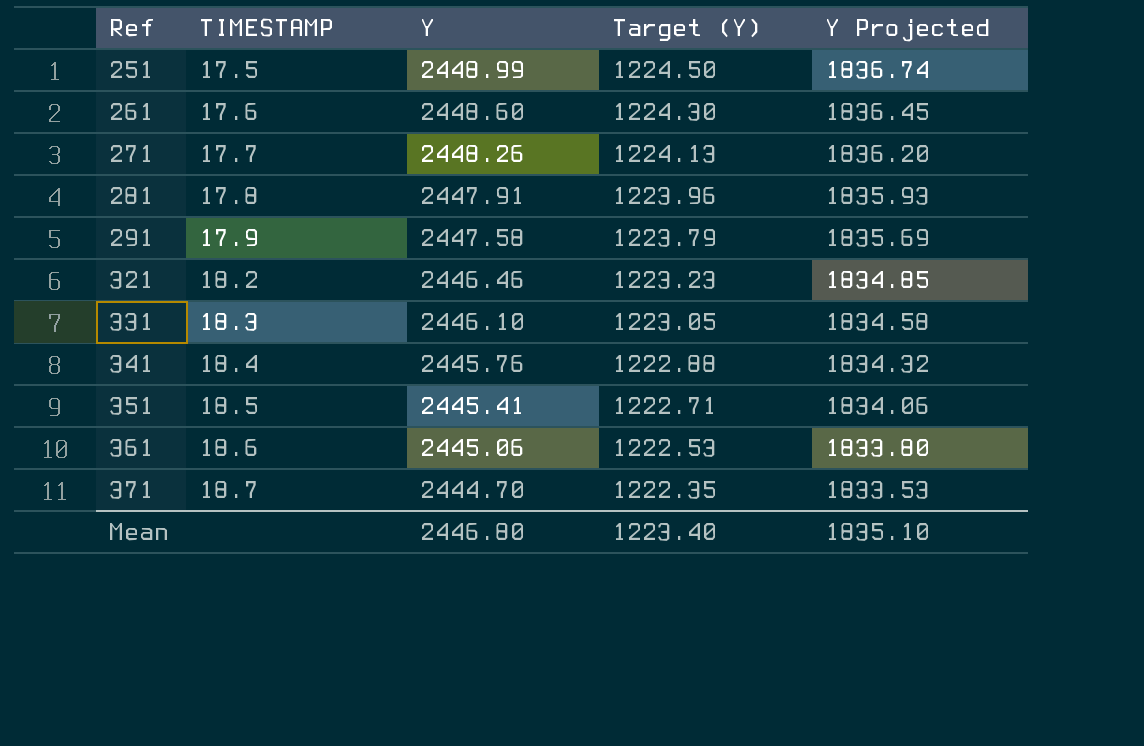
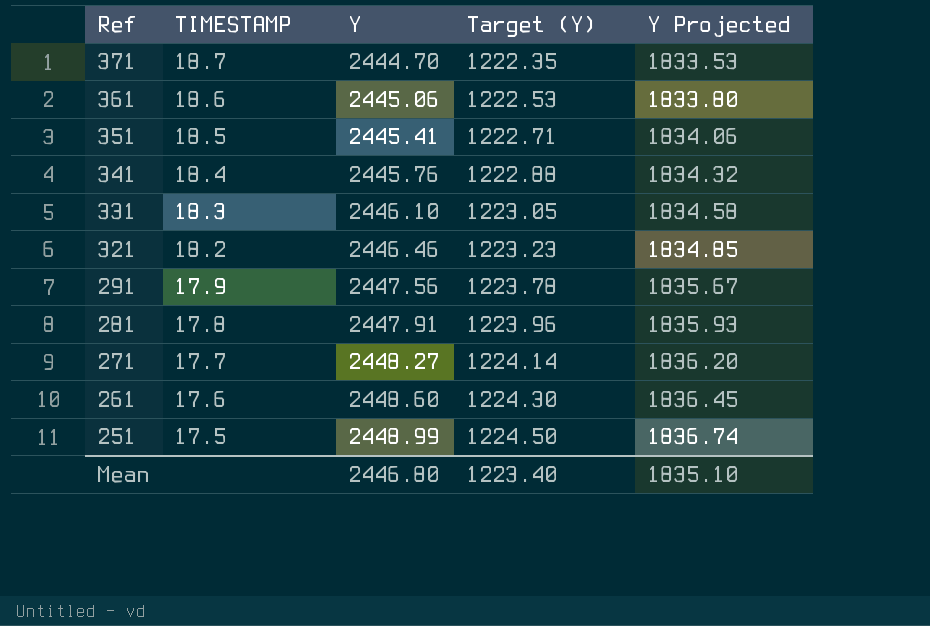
row order: Ref ascending -> Ref descending
291 | Y: 2447.58 -> 2447.56
291 | Target (Y): 1223.79 -> 1223.78
291 | Y Projected: 1835.69 -> 1835.67
271 | Y: 2448.26 -> 2448.27
271 | Target (Y): 1224.13 -> 1224.14

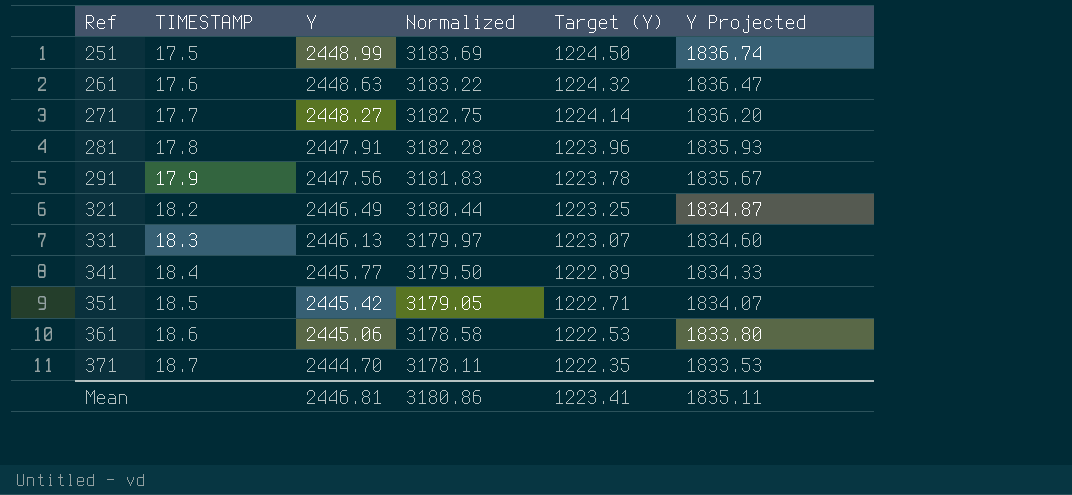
row order: Ref descending -> Ref ascending
column Normalized | formula: none -> [Y] * 1.3
261 | Y: 2448.60 -> 2448.63
261 | Target (Y): 1224.30 -> 1224.32
261 | Y Projected: 1836.45 -> 1836.47
321 | Y: 2446.46 -> 2446.49
321 | Target (Y): 1223.23 -> 1223.25
321 | Y Projected: 1834.85 -> 1834.87
331 | Y: 2446.10 -> 2446.13
331 | Target (Y): 1223.05 -> 1223.07
331 | Y Projected: 1834.58 -> 1834.60
341 | Y: 2445.76 -> 2445.77
341 | Target (Y): 1222.88 -> 1222.89
341 | Y Projected: 1834.32 -> 1834.33
351 | Y: 2445.41 -> 2445.42
351 | Y Projected: 1834.06 -> 1834.07
Mean | Y: 2446.80 -> 2446.81
Mean | Target (Y): 1223.40 -> 1223.41
Mean | Y Projected: 1835.10 -> 1835.11

